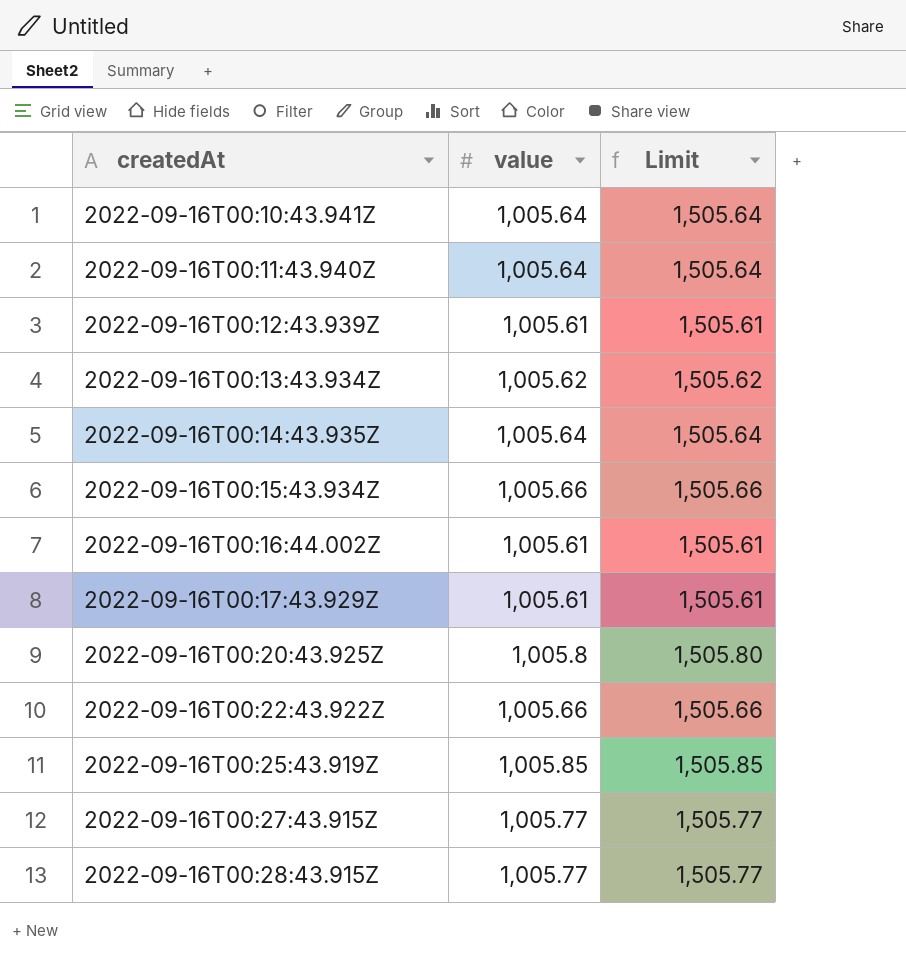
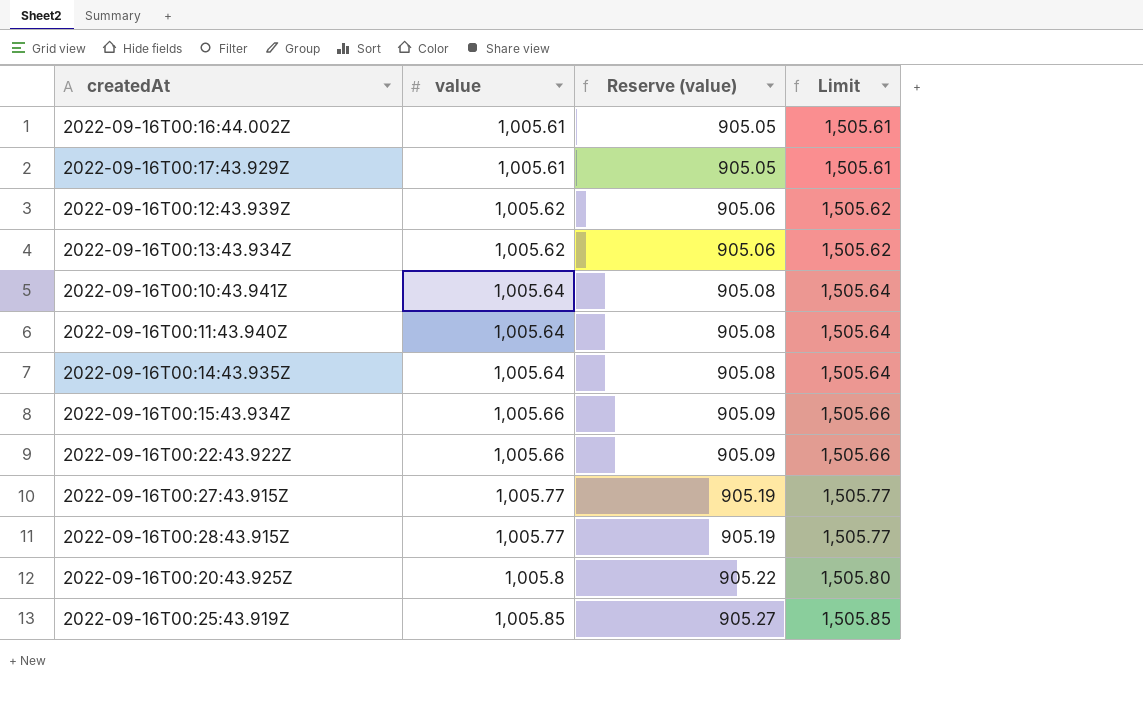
row order: createdAt ascending -> value ascending
column Reserve (value) | formula: none -> [value] * 0.9
2022-09-16T00:12:43.939Z | value: 1,005.61 -> 1,005.62
2022-09-16T00:12:43.939Z | Limit: 1,505.61 -> 1,505.62

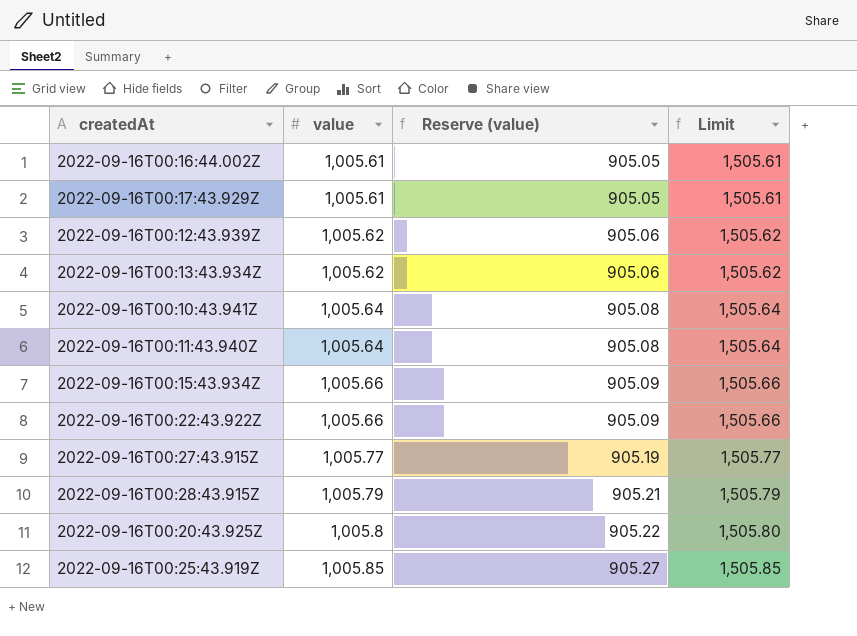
row 2022-09-16T00:14:43.935Z: 1,005.64 | 905.08 | 1,505.64 -> none
2022-09-16T00:28:43.915Z | value: 1,005.77 -> 1,005.79
2022-09-16T00:28:43.915Z | Reserve (value): 905.19 -> 905.21
2022-09-16T00:28:43.915Z | Limit: 1,505.77 -> 1,505.79

